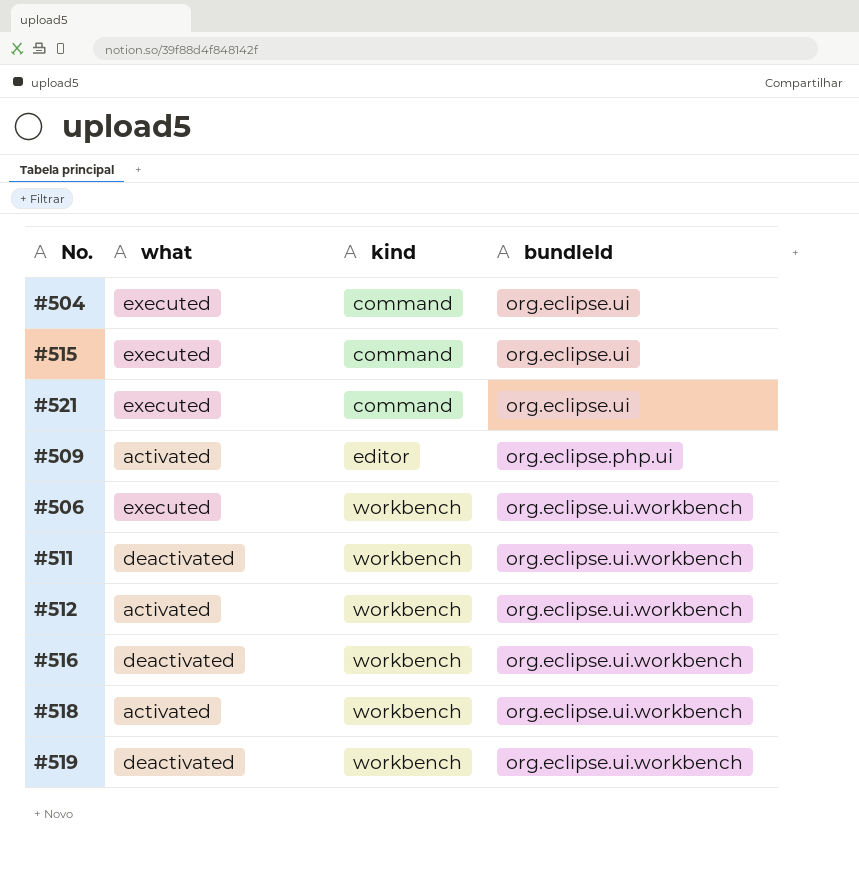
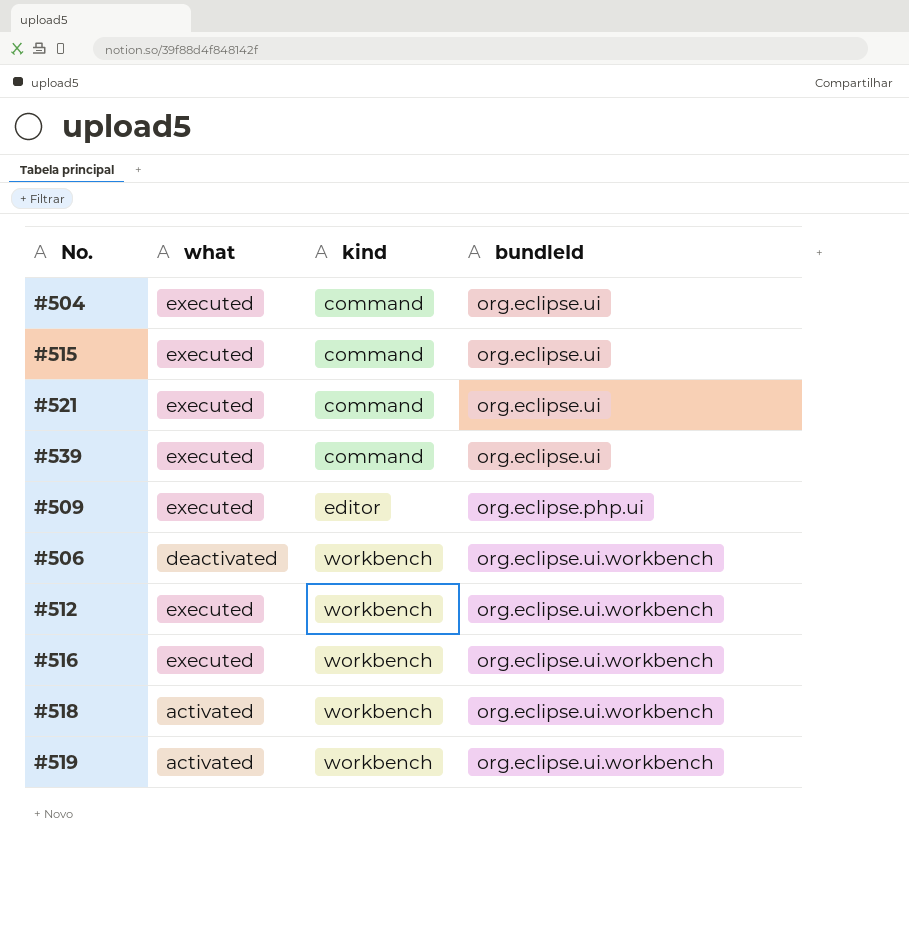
row #511: deactivated | workbench | org.eclipse.ui.workbench -> none
row #539: none -> executed | command | org.eclipse.ui
#509 | what: activated -> executed
#506 | what: executed -> deactivated
#512 | what: activated -> executed
#516 | what: deactivated -> executed
#519 | what: deactivated -> activated

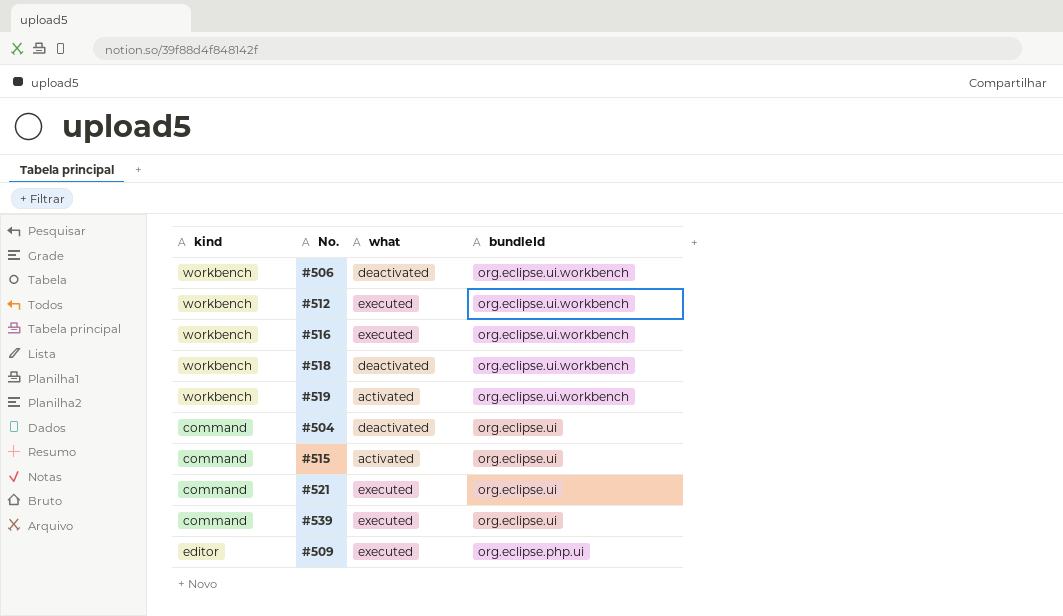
row order: kind ascending -> bundleId descending
column kind | position: 3 -> 1
#518 | what: activated -> deactivated
#504 | what: executed -> deactivated
#515 | what: executed -> activated

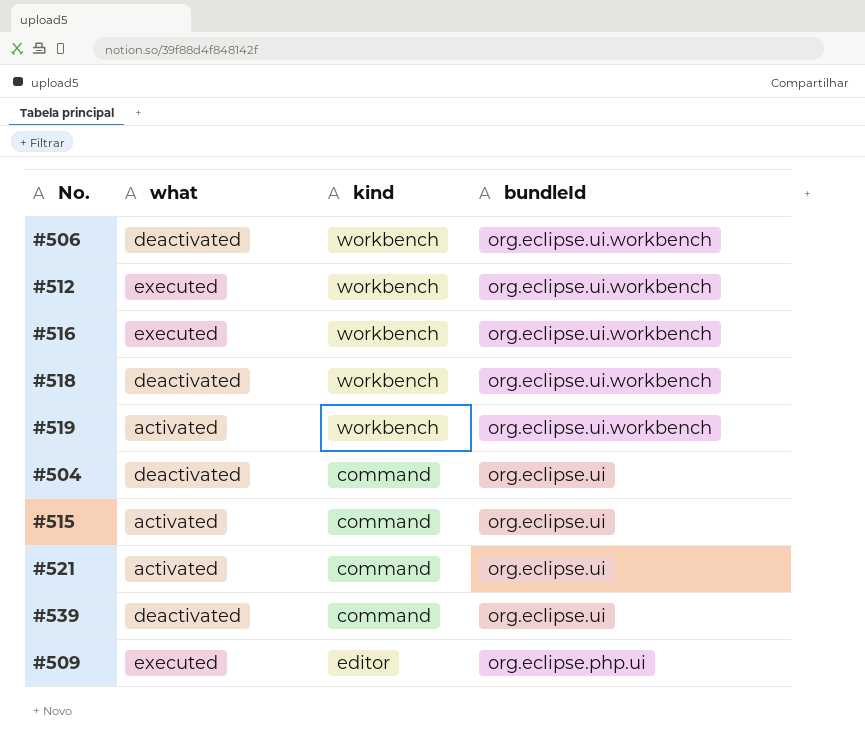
column kind | position: 1 -> 3
#521 | what: executed -> activated
#539 | what: executed -> deactivated

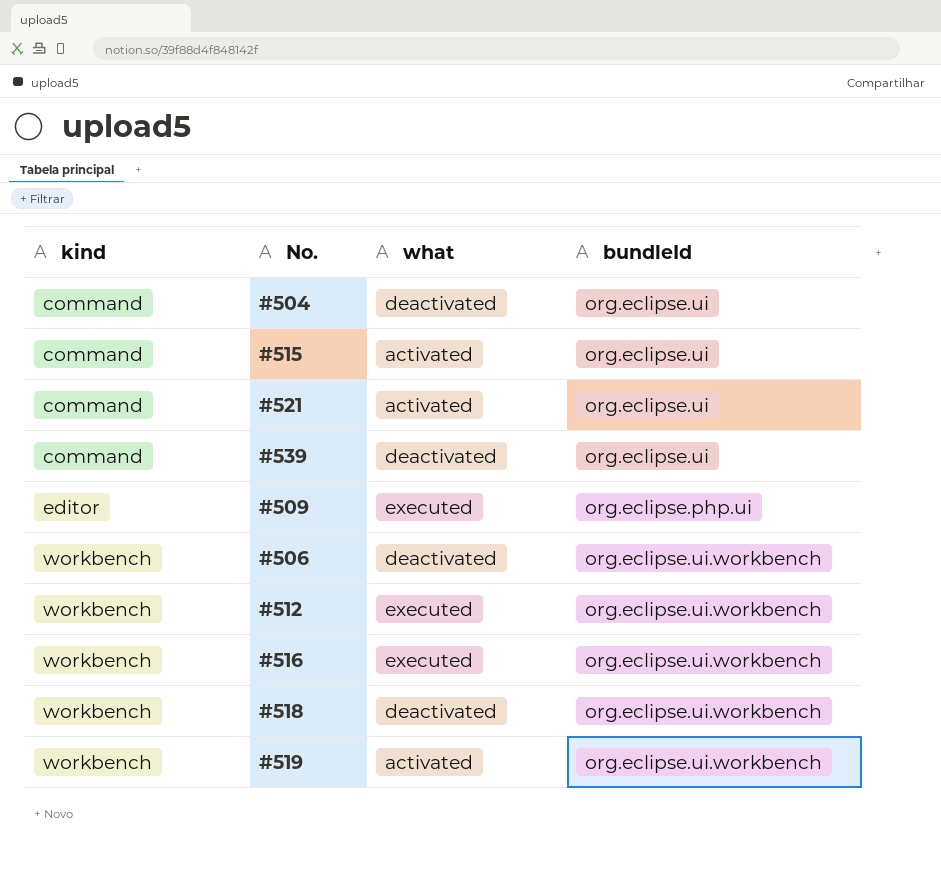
row order: bundleId descending -> kind ascending
column kind | position: 3 -> 1

